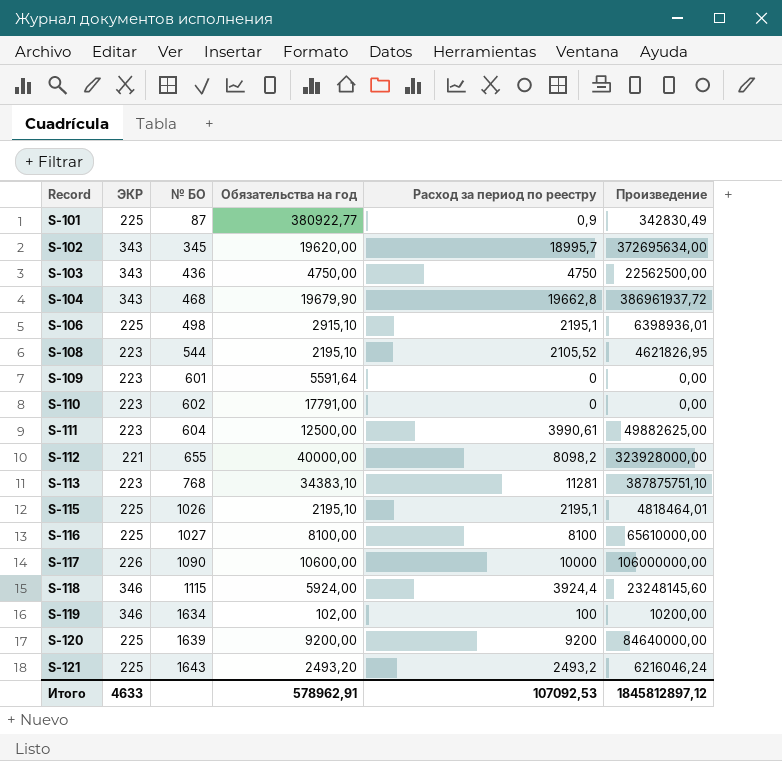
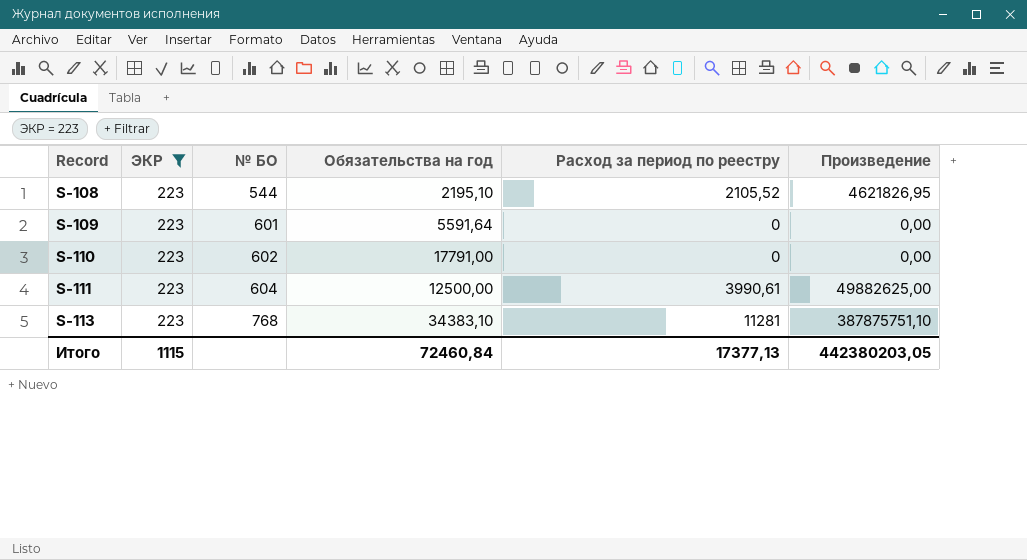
filter: none -> ЭКР = 223
Итого | ЭКР: 4633 -> 1115
Итого | Обязательства на год: 578962,91 -> 72460,84
Итого | Расход за период по реестру: 107092,53 -> 17377,13
Итого | Произведение: 1845812897,12 -> 442380203,05

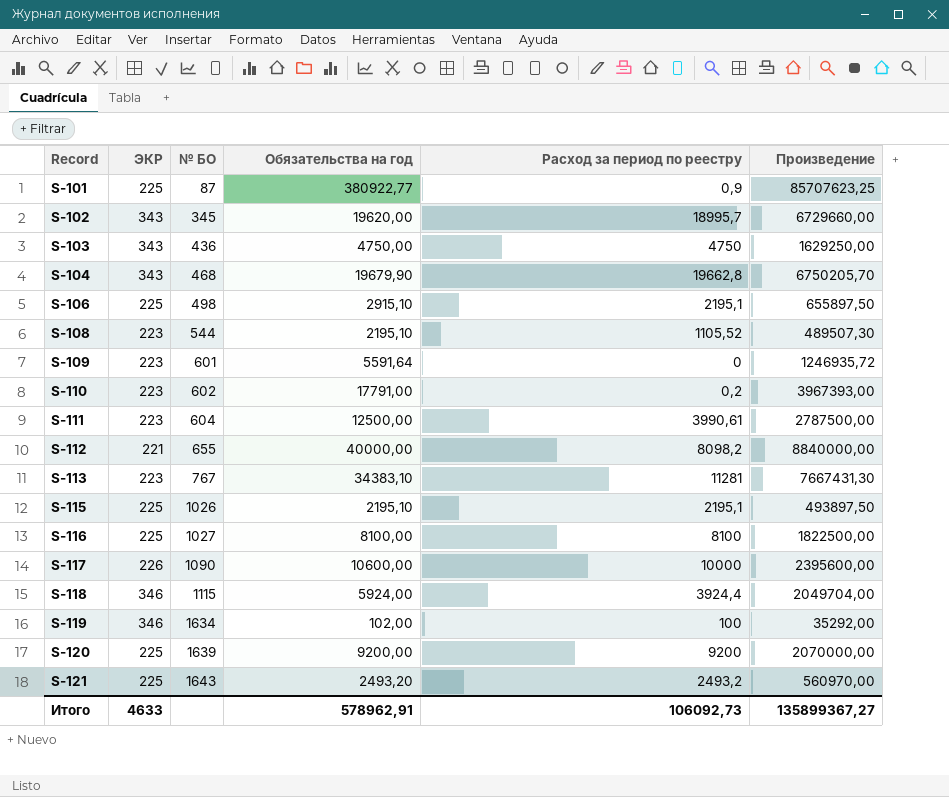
filter: ЭКР = 223 -> none
column Произведение | formula: [Обязательства на год] * [Расход за период по реестру] -> [ЭКР] * [Обязательства на год]
S-108 | Расход за период по реестру: 2105,52 -> 1105,52
S-110 | Расход за период по реестру: 0 -> 0,2
S-113 | № БО: 768 -> 767
Итого | ЭКР: 1115 -> 4633
Итого | Обязательства на год: 72460,84 -> 578962,91
Итого | Расход за период по реестру: 17377,13 -> 106092,73
Итого | Произведение: 442380203,05 -> 135899367,27

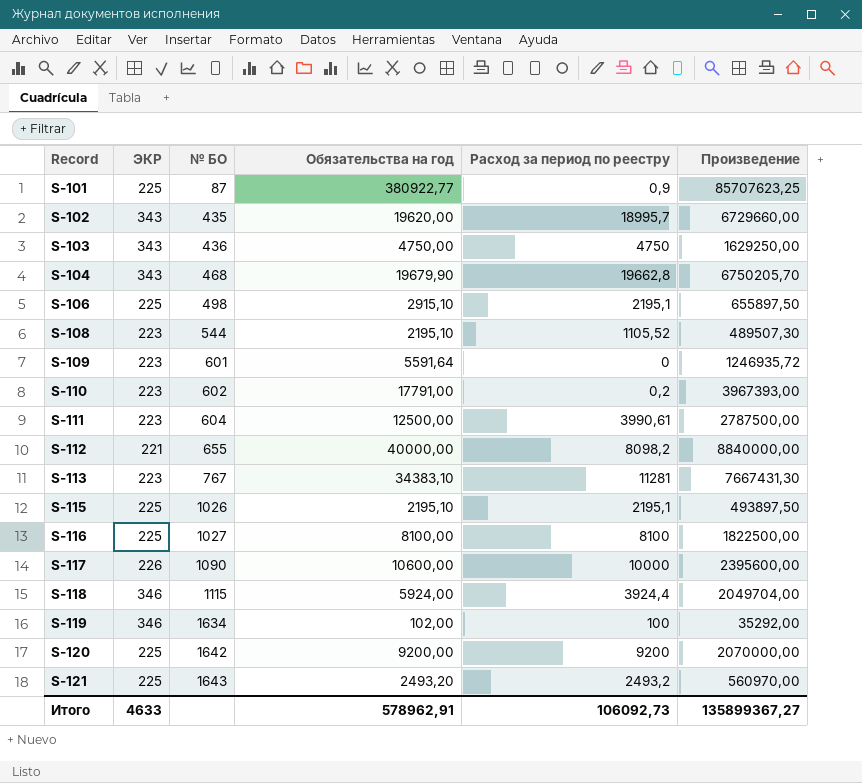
S-102 | № БО: 345 -> 435
S-120 | № БО: 1639 -> 1642

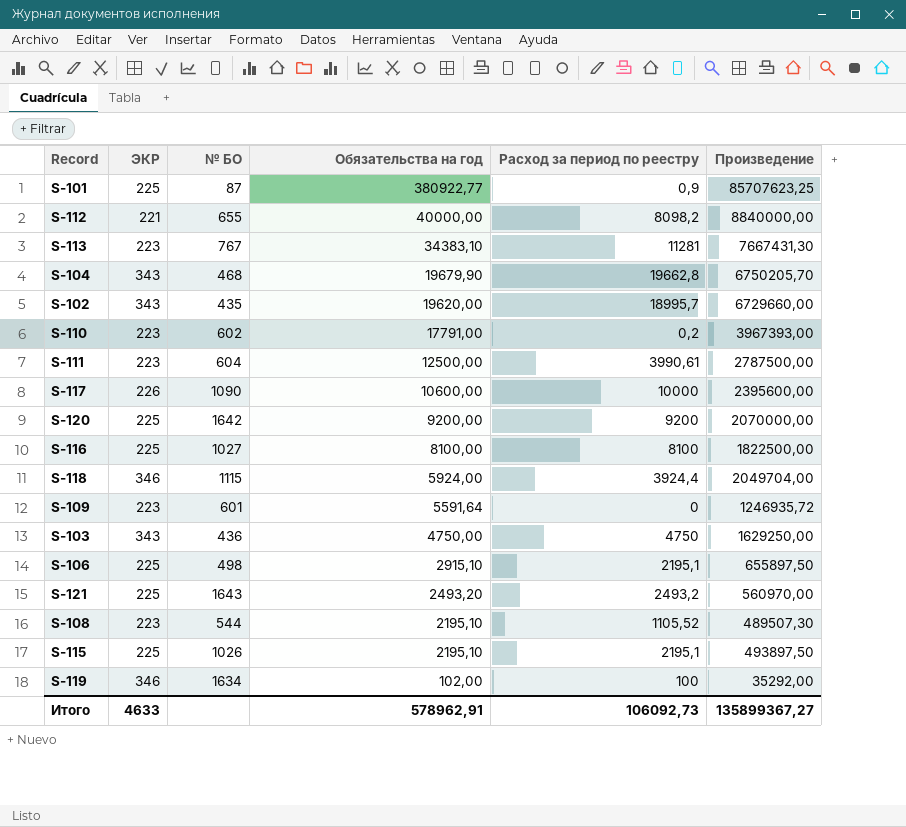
row order: Record ascending -> Обязательства на год descending

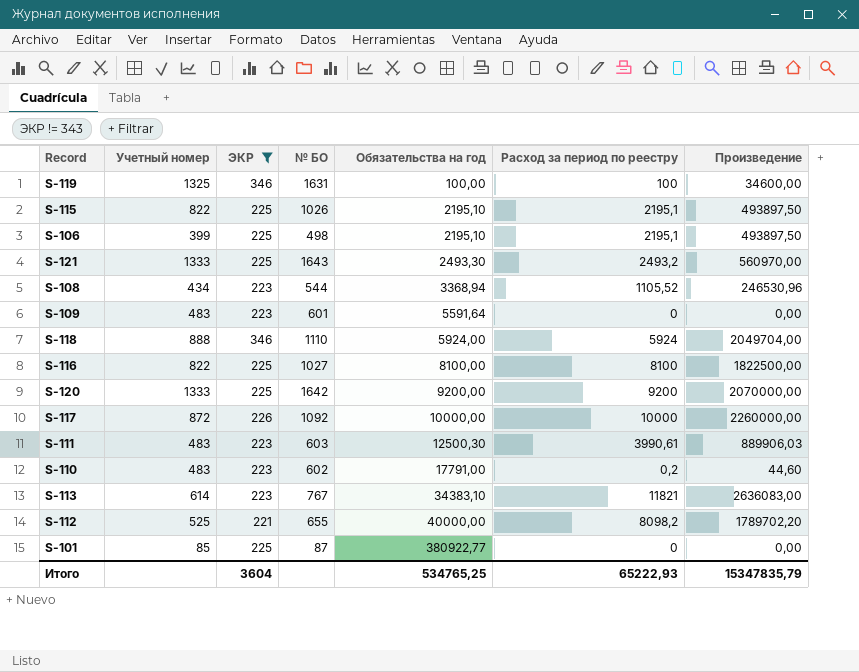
filter: none -> ЭКР != 343
row order: Обязательства на год descending -> Обязательства на год ascending
column Учетный номер | position: none -> 2
column Произведение | formula: [ЭКР] * [Обязательства на год] -> [ЭКР] * [Расход за период по реестру]
S-119 | № БО: 1634 -> 1631
S-119 | Обязательства на год: 102,00 -> 100,00
S-106 | Обязательства на год: 2915,10 -> 2195,10
S-121 | Обязательства на год: 2493,20 -> 2493,30
S-108 | Обязательства на год: 2195,10 -> 3368,94
S-118 | № БО: 1115 -> 1110
S-118 | Расход за период по реестру: 3924,4 -> 5924
S-117 | № БО: 1090 -> 1092
S-117 | Обязательства на год: 10600,00 -> 10000,00
S-111 | № БО: 604 -> 603
S-111 | Обязательства на год: 12500,00 -> 12500,30
S-113 | Расход за период по реестру: 11281 -> 11821
S-101 | Расход за период по реестру: 0,9 -> 0
Итого | ЭКР: 4633 -> 3604
Итого | Обязательства на год: 578962,91 -> 534765,25
Итого | Расход за период по реестру: 106092,73 -> 65222,93
Итого | Произведение: 135899367,27 -> 15347835,79

